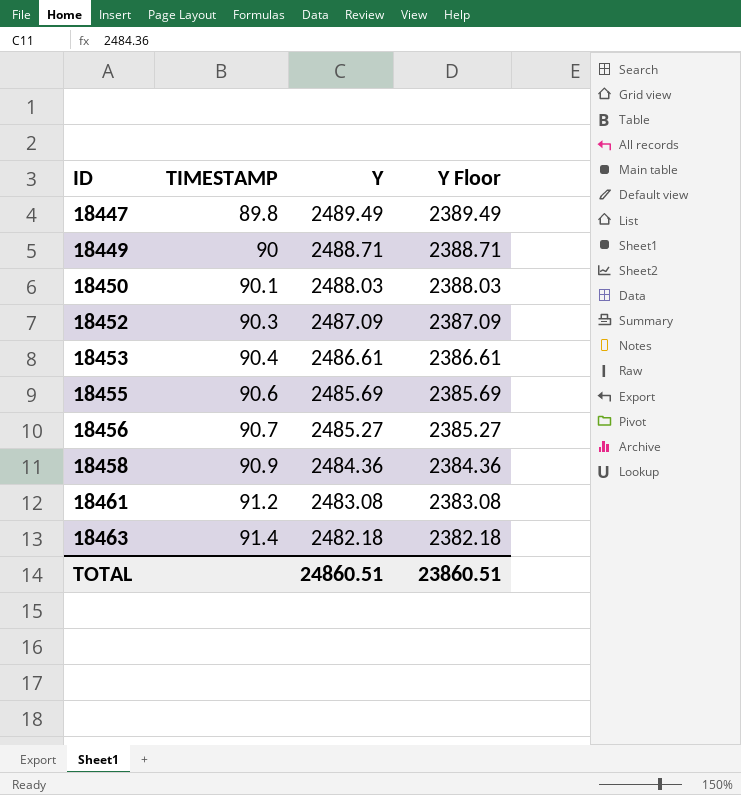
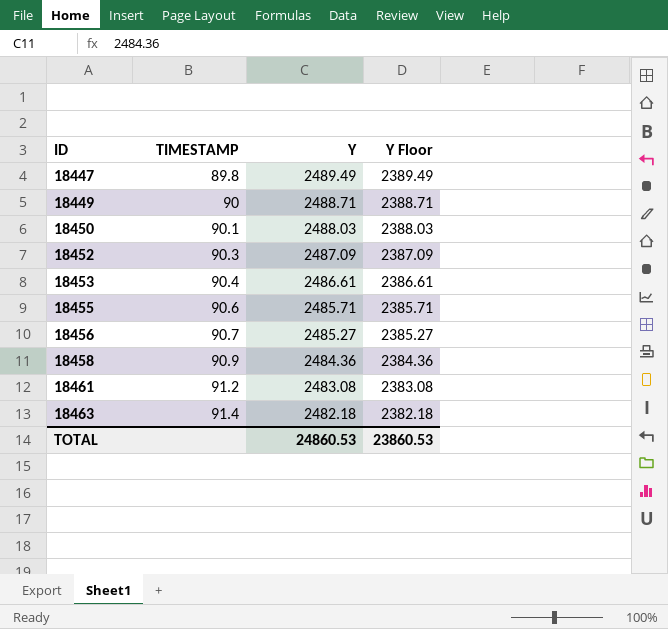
18455 | Y: 2485.69 -> 2485.71
18455 | Y Floor: 2385.69 -> 2385.71
TOTAL | Y: 24860.51 -> 24860.53
TOTAL | Y Floor: 23860.51 -> 23860.53

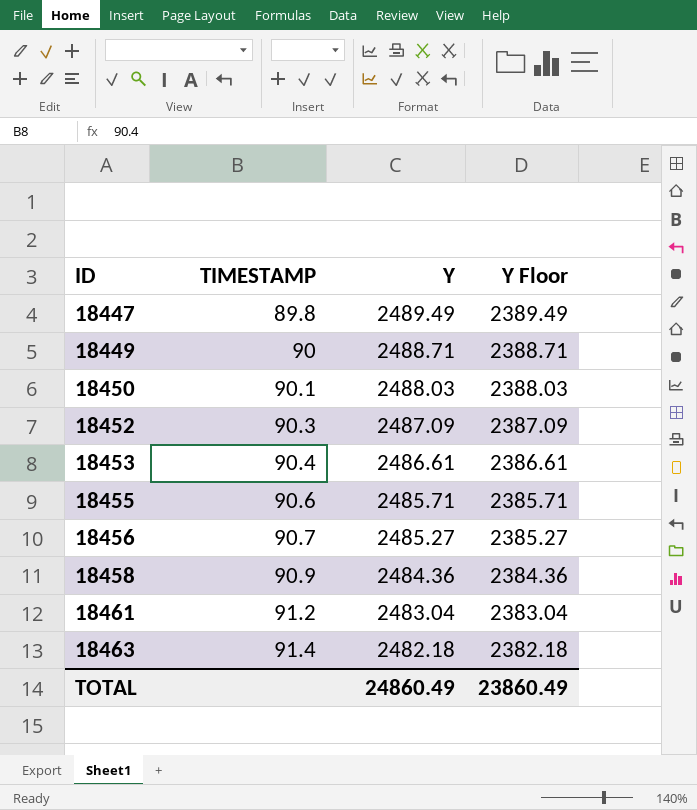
18461 | Y: 2483.08 -> 2483.04
18461 | Y Floor: 2383.08 -> 2383.04
TOTAL | Y: 24860.53 -> 24860.49
TOTAL | Y Floor: 23860.53 -> 23860.49

